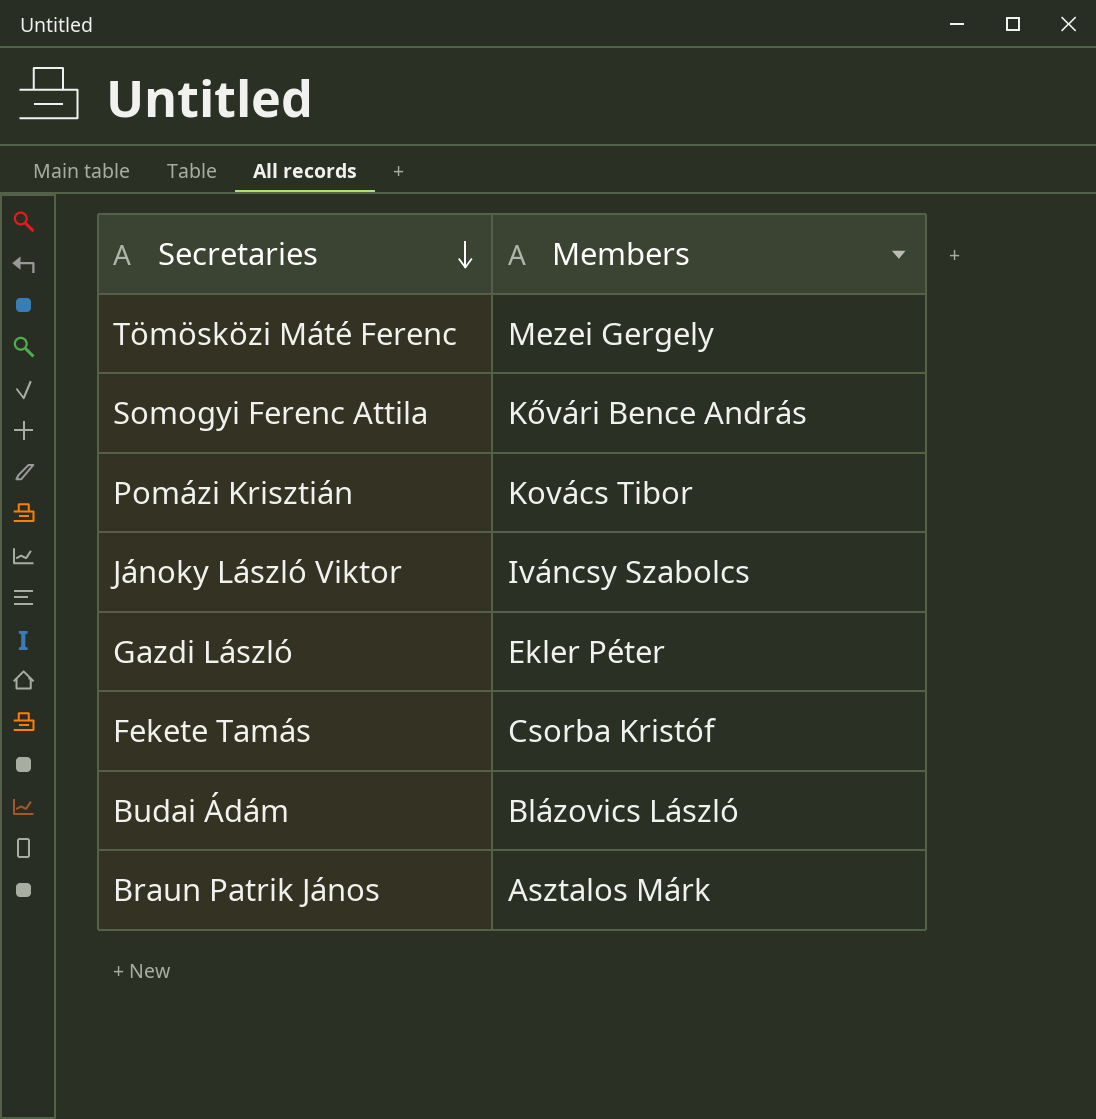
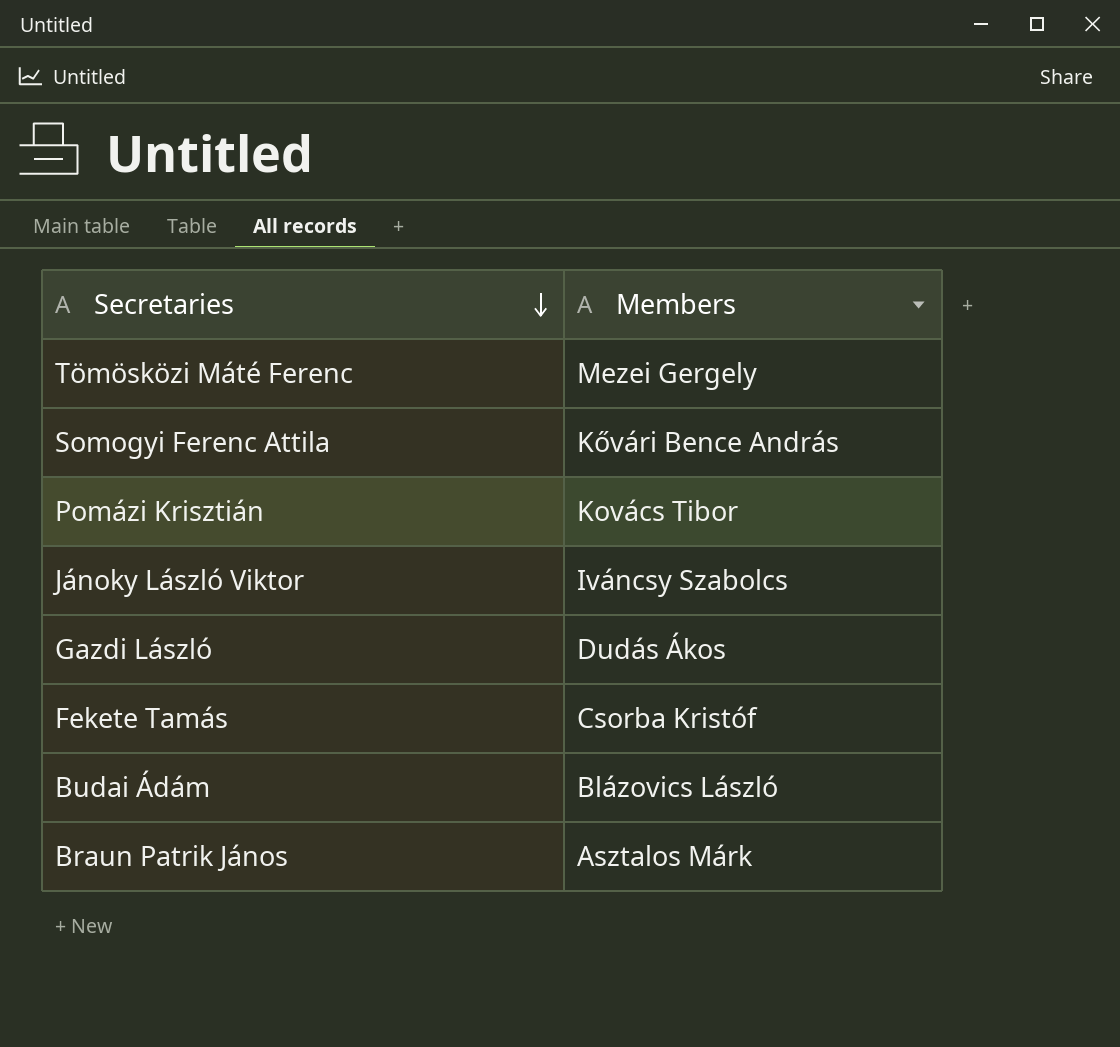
Gazdi László | Members: Ekler Péter -> Dudás Ákos

